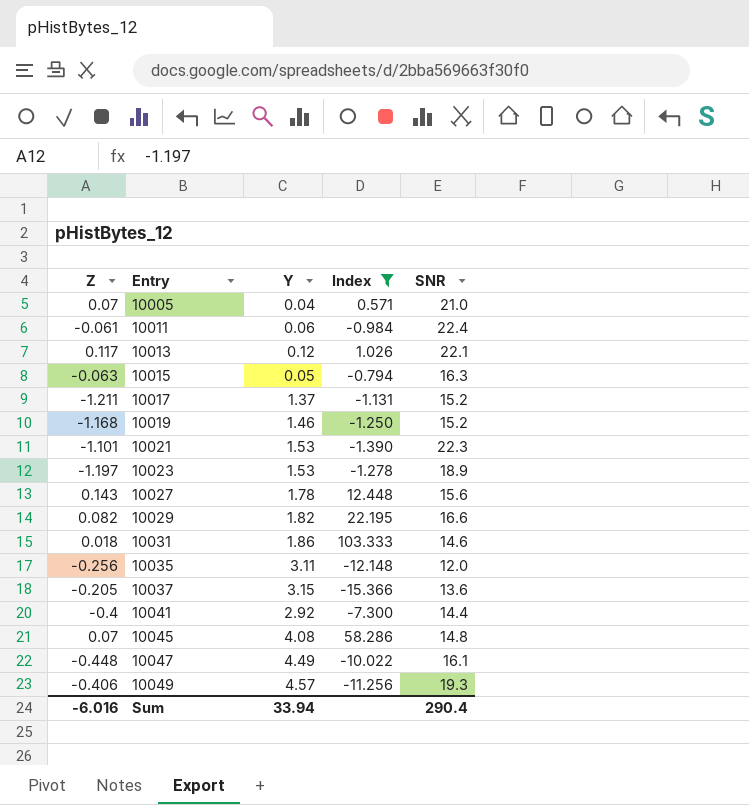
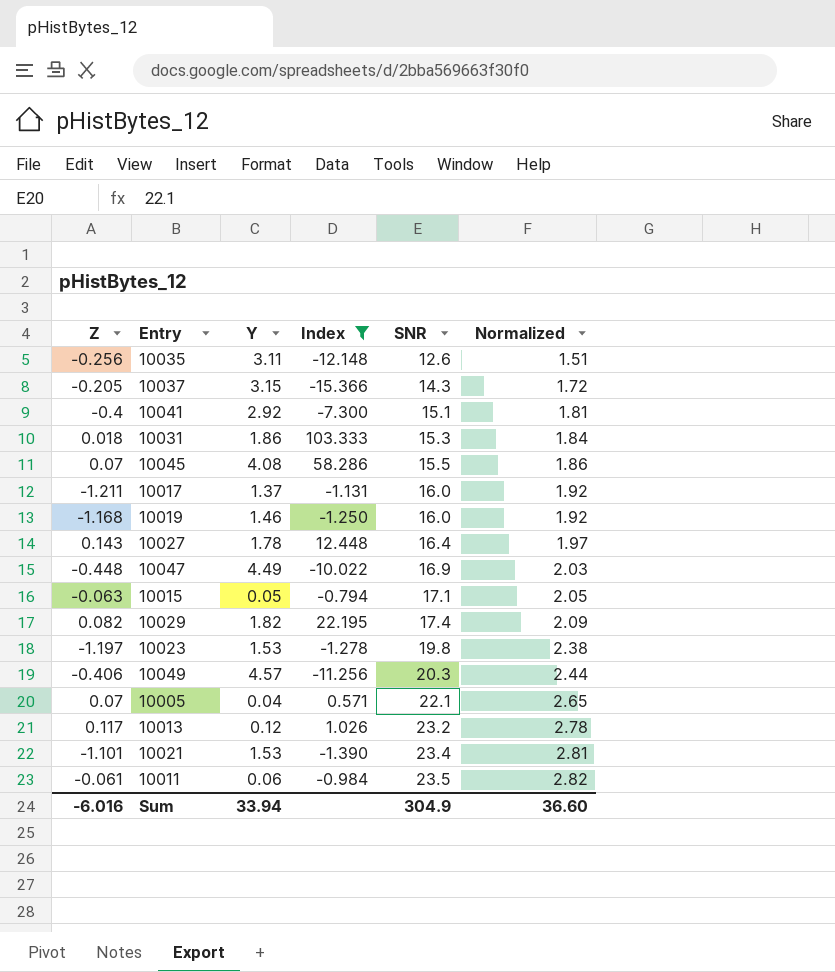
row order: Entry ascending -> SNR ascending
column Normalized | formula: none -> [SNR] * 0.12
10035 | SNR: 12.0 -> 12.6
10037 | SNR: 13.6 -> 14.3
10041 | SNR: 14.4 -> 15.1
10031 | SNR: 14.6 -> 15.3
10045 | SNR: 14.8 -> 15.5
10017 | SNR: 15.2 -> 16.0
10019 | SNR: 15.2 -> 16.0
10027 | SNR: 15.6 -> 16.4
10047 | SNR: 16.1 -> 16.9
10015 | SNR: 16.3 -> 17.1
10029 | SNR: 16.6 -> 17.4
10023 | SNR: 18.9 -> 19.8
10049 | SNR: 19.3 -> 20.3
10005 | SNR: 21.0 -> 22.1
10013 | SNR: 22.1 -> 23.2
10021 | SNR: 22.3 -> 23.4
10011 | SNR: 22.4 -> 23.5
Sum | SNR: 290.4 -> 304.9

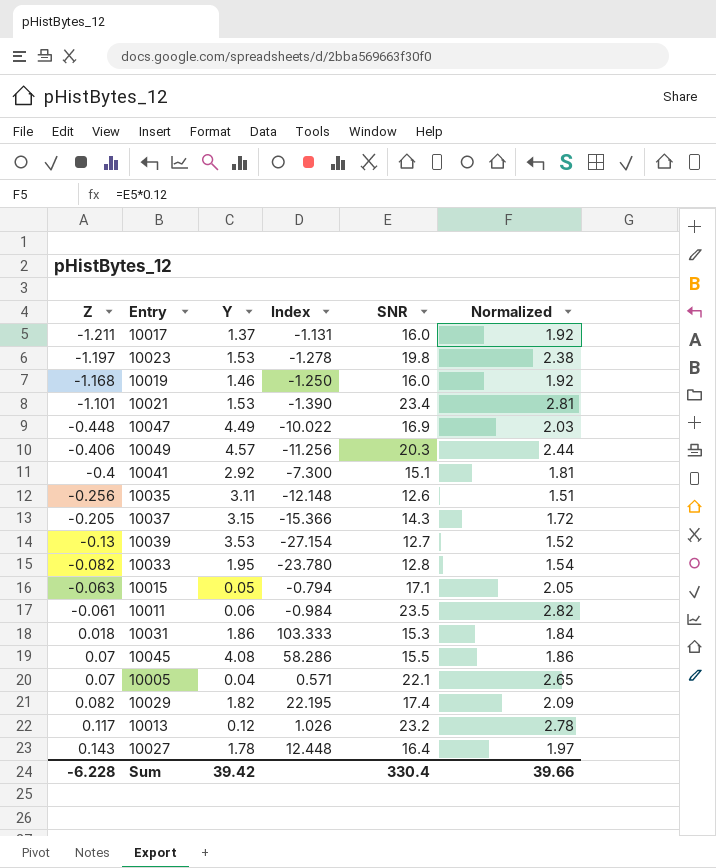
filter: Index >= -15.366 -> none
row order: SNR ascending -> Z ascending
Sum | Z: -6.016 -> -6.228
Sum | Y: 33.94 -> 39.42
Sum | SNR: 304.9 -> 330.4
Sum | Normalized: 36.60 -> 39.66

